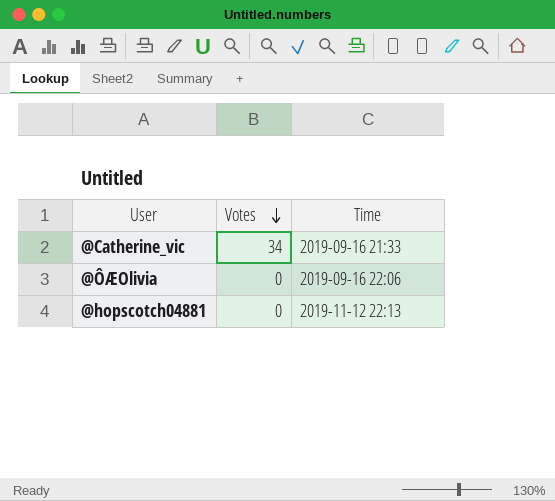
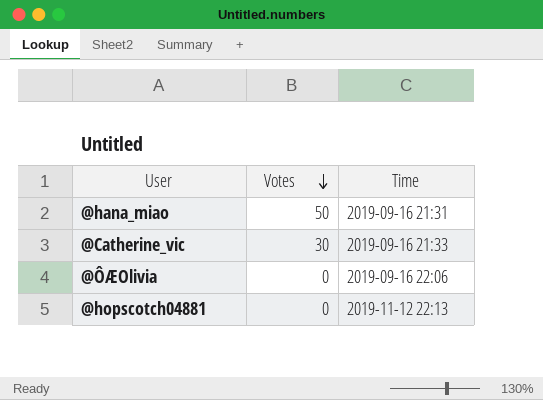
row @hana_miao: none -> 50 | 2019-09-16 21:31
@Catherine_vic | Votes: 34 -> 30

